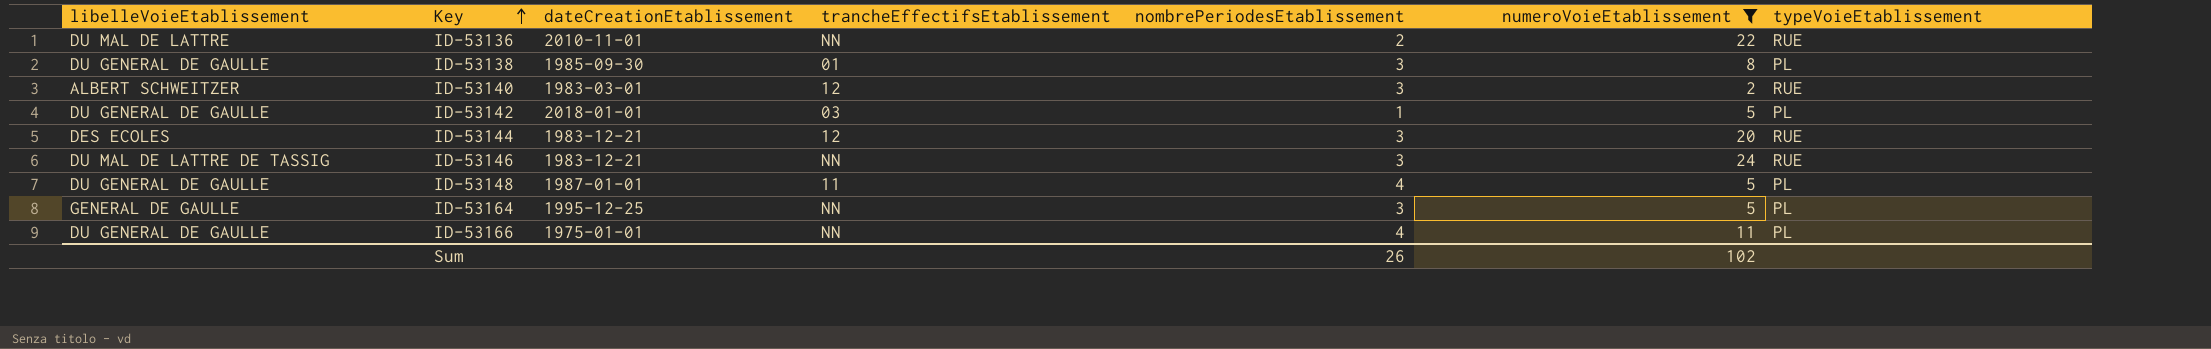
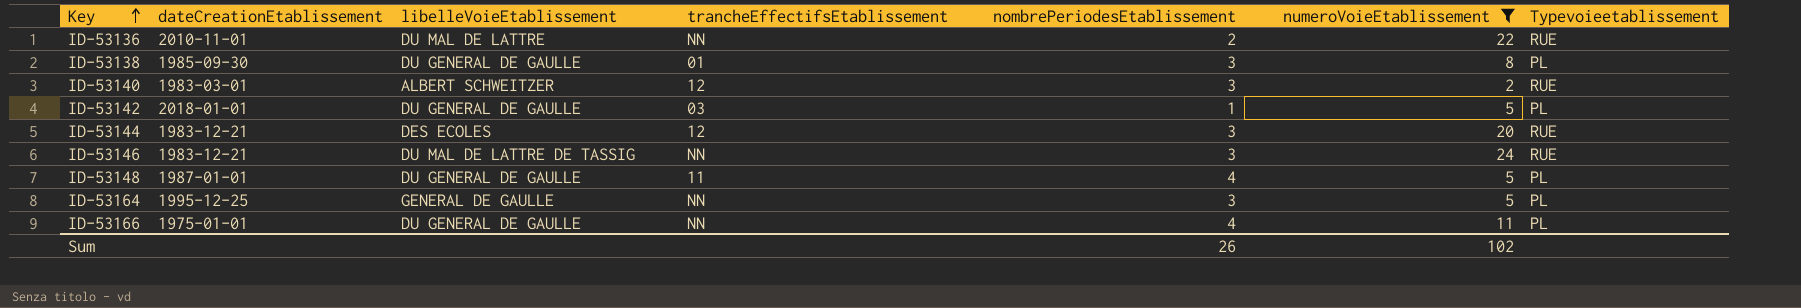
column libelleVoieEtablissement | position: 1 -> 3
column name: typeVoieEtablissement -> Typevoieetablissement

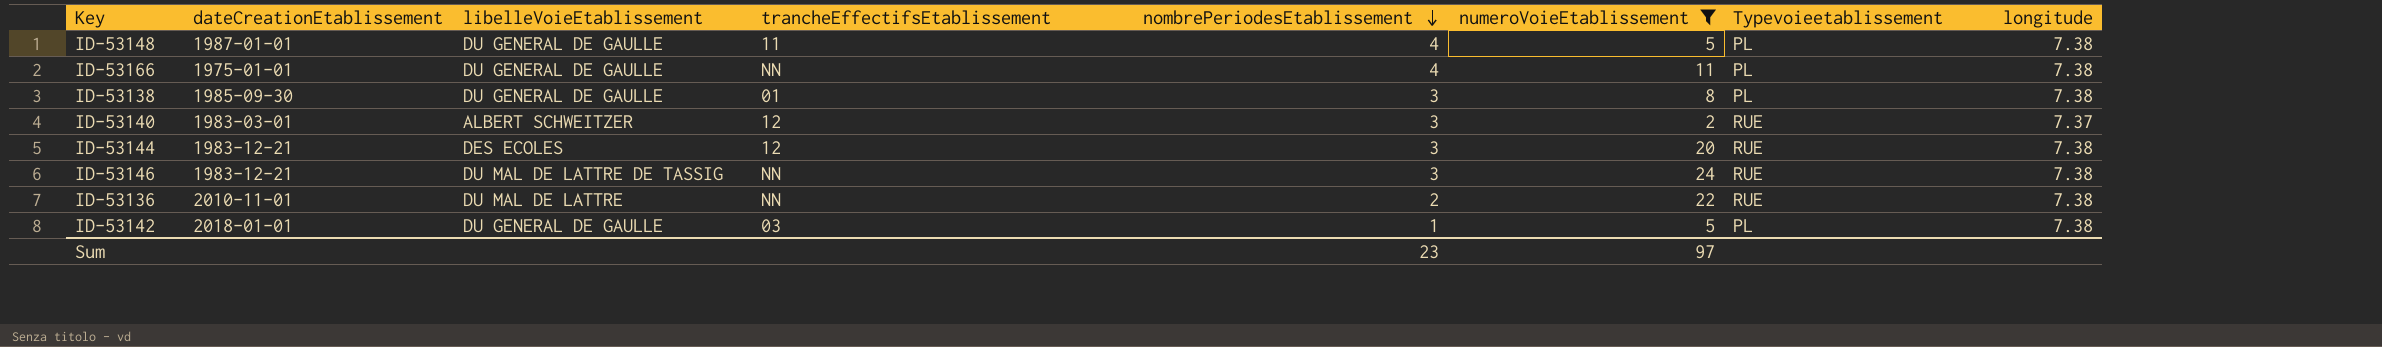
row order: Key ascending -> nombrePeriodesEtablissement descending
column longitude | position: none -> 8
row ID-53164: 1995-12-25 | GENERAL DE GAULLE | NN | 3 | 5 | PL -> none
Sum | nombrePeriodesEtablissement: 26 -> 23
Sum | numeroVoieEtablissement: 102 -> 97

